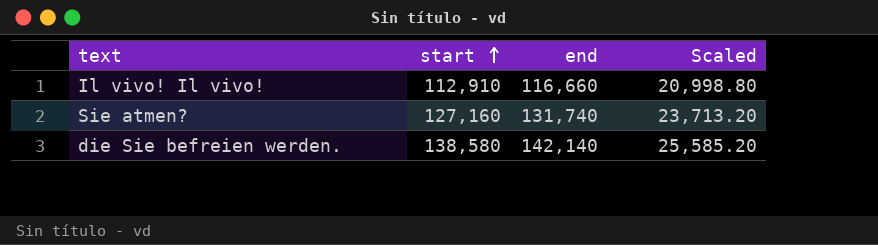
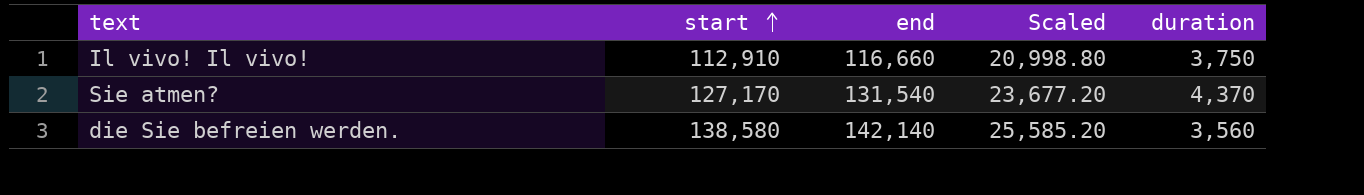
column duration | formula: none -> [end] - [start]
Sie atmen? | start: 127,160 -> 127,170
Sie atmen? | end: 131,740 -> 131,540
Sie atmen? | Scaled: 23,713.20 -> 23,677.20

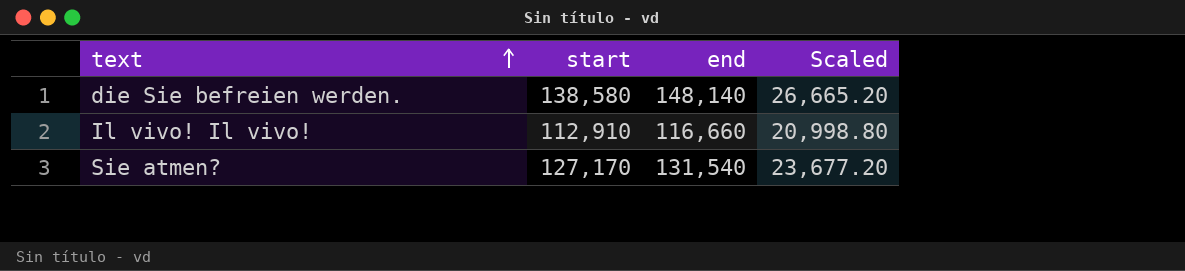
row order: start ascending -> text ascending
column duration | formula: [end] - [start] -> none
die Sie befreien werden. | end: 142,140 -> 148,140
die Sie befreien werden. | Scaled: 25,585.20 -> 26,665.20

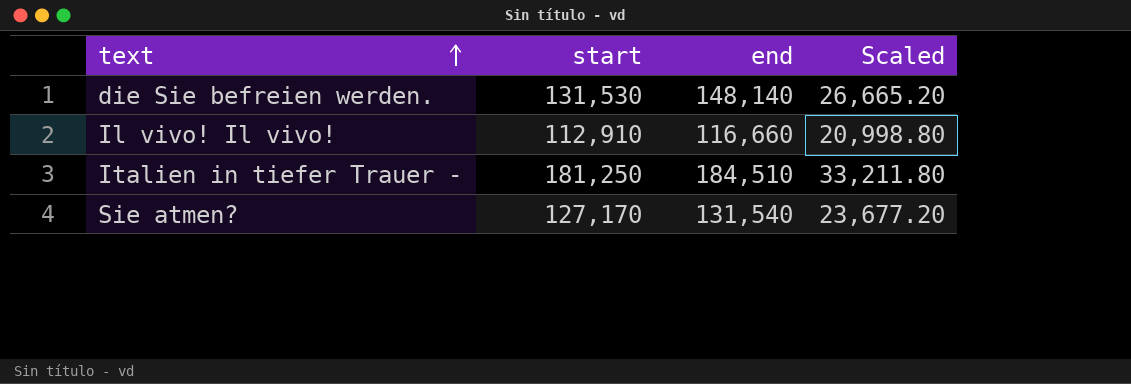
die Sie befreien werden. | start: 138,580 -> 131,530
row Italien in tiefer Trauer -: none -> 181,250 | 184,510 | 33,211.80

